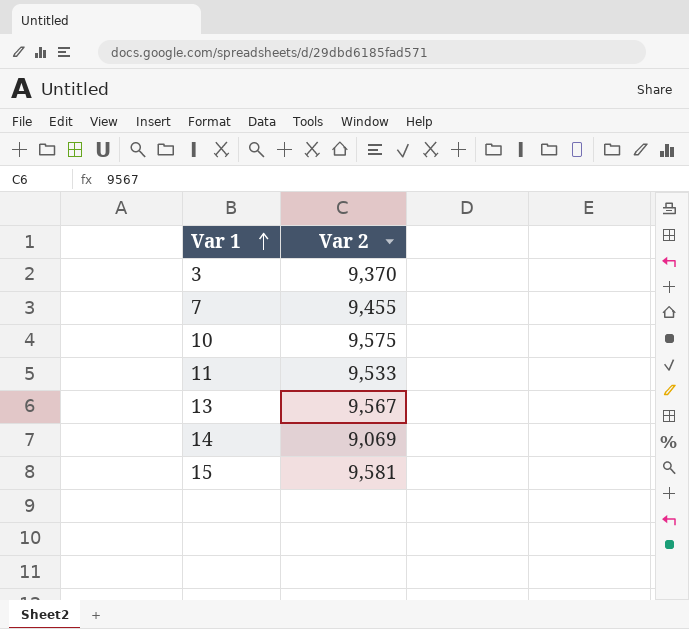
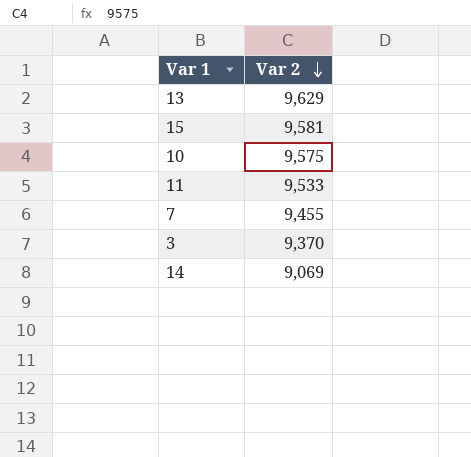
row order: Var 1 ascending -> Var 2 descending
13 | Var 2: 9,567 -> 9,629

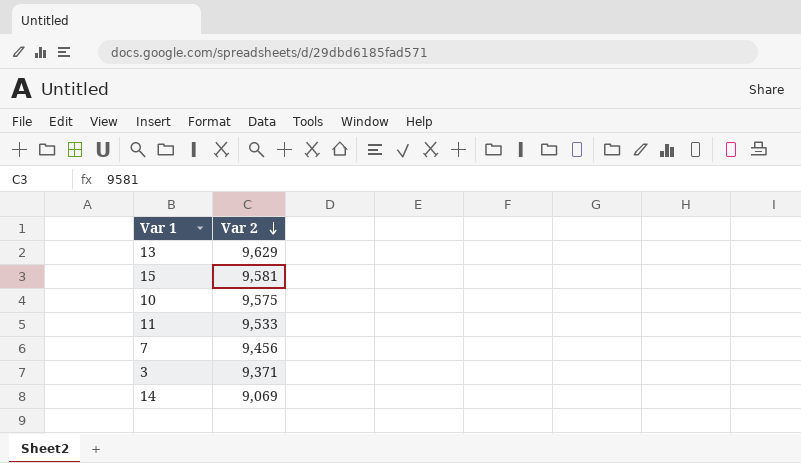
7 | Var 2: 9,455 -> 9,456
3 | Var 2: 9,370 -> 9,371

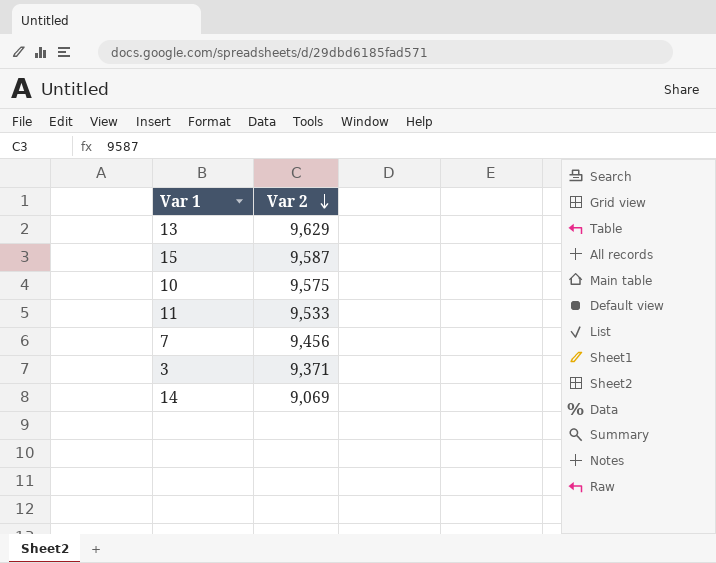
15 | Var 2: 9,581 -> 9,587

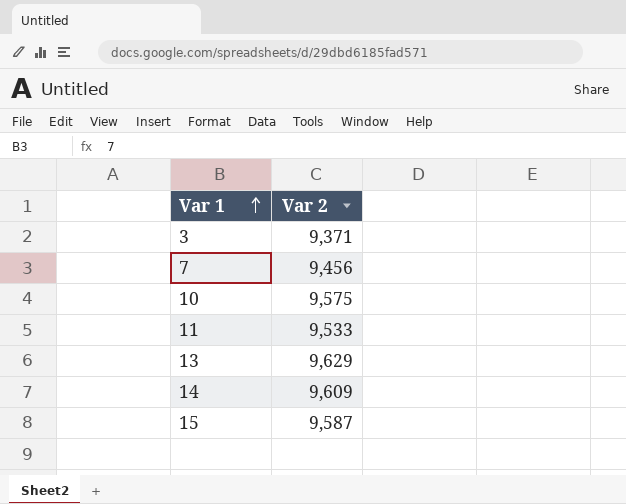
row order: Var 2 descending -> Var 1 ascending
14 | Var 2: 9,069 -> 9,609

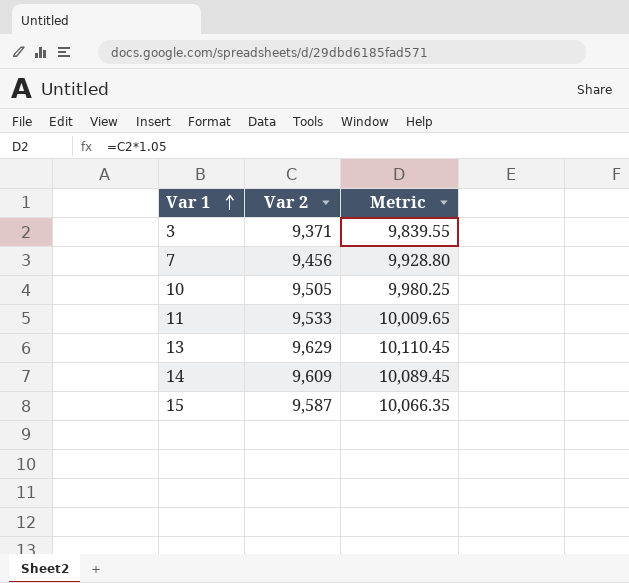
column Metric | formula: none -> [Var 2] * 1.05
10 | Var 2: 9,575 -> 9,505

